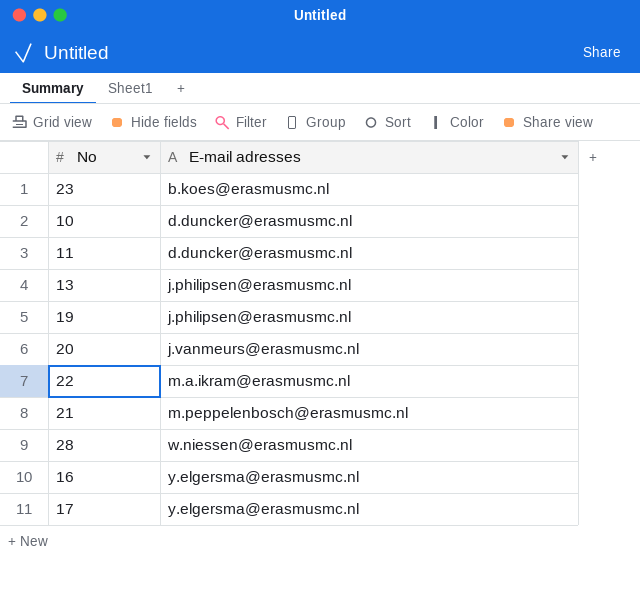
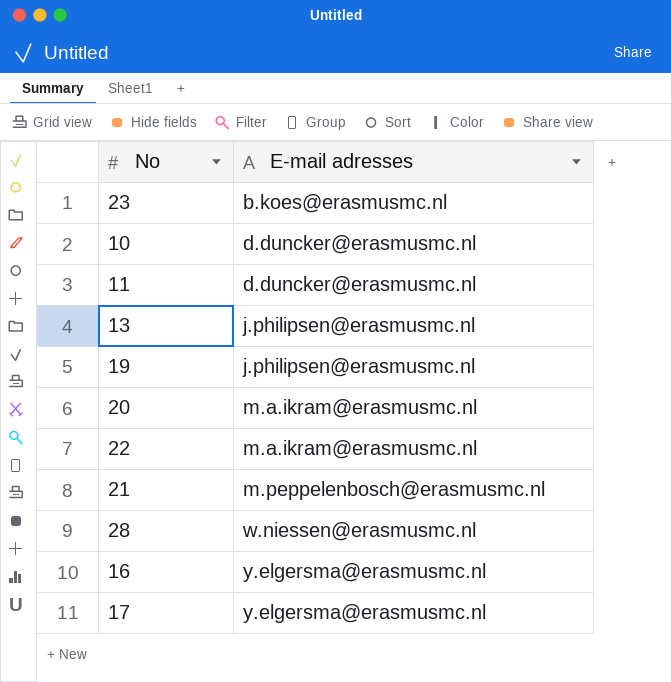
20 | E-mail adresses: j.vanmeurs@erasmusmc.nl -> m.a.ikram@erasmusmc.nl

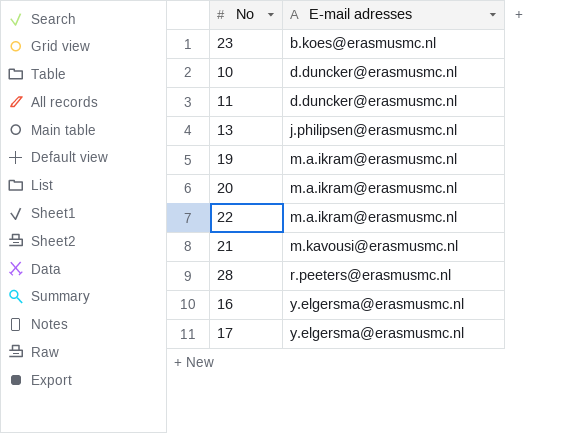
19 | E-mail adresses: j.philipsen@erasmusmc.nl -> m.a.ikram@erasmusmc.nl
21 | E-mail adresses: m.peppelenbosch@erasmusmc.nl -> m.kavousi@erasmusmc.nl
28 | E-mail adresses: w.niessen@erasmusmc.nl -> r.peeters@erasmusmc.nl

